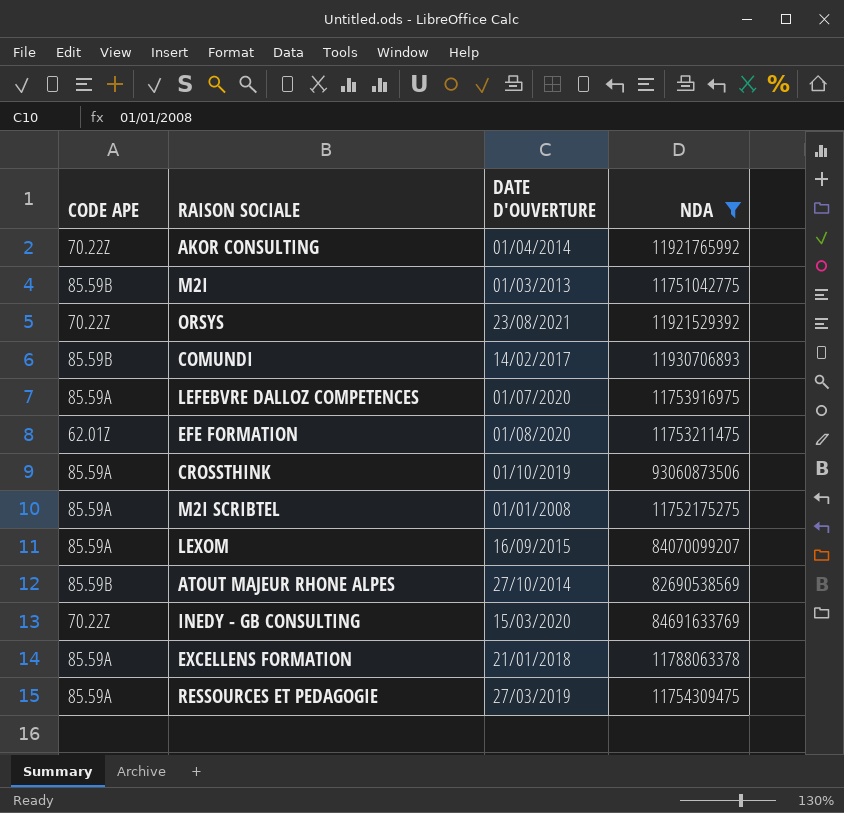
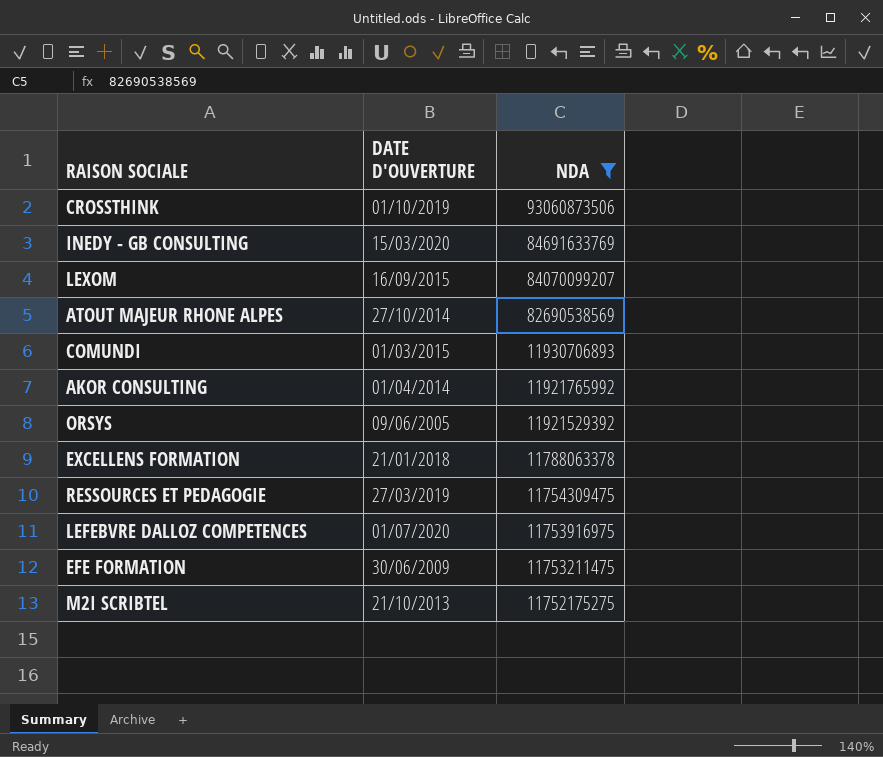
row order: none -> NDA descending
column CODE APE | position: 1 -> none
row M2I: 85.59B | 01/03/2013 | 11751042775 -> none
COMUNDI | DATE D'OUVERTURE: 14/02/2017 -> 01/03/2015
ORSYS | DATE D'OUVERTURE: 23/08/2021 -> 09/06/2005
EFE FORMATION | DATE D'OUVERTURE: 01/08/2020 -> 30/06/2009
M2I SCRIBTEL | DATE D'OUVERTURE: 01/01/2008 -> 21/10/2013

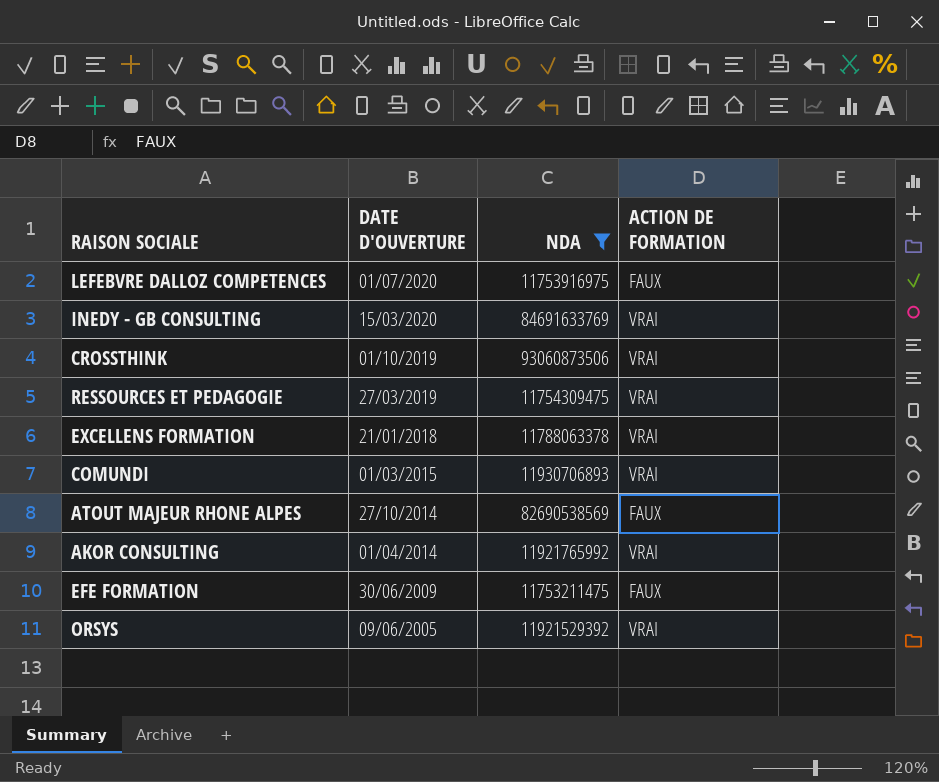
row order: NDA descending -> DATE D'OUVERTURE descending
column ACTION DE FORMATION | position: none -> 4
row LEXOM: 16/09/2015 | 84070099207 -> none
row M2I SCRIBTEL: 21/10/2013 | 11752175275 -> none

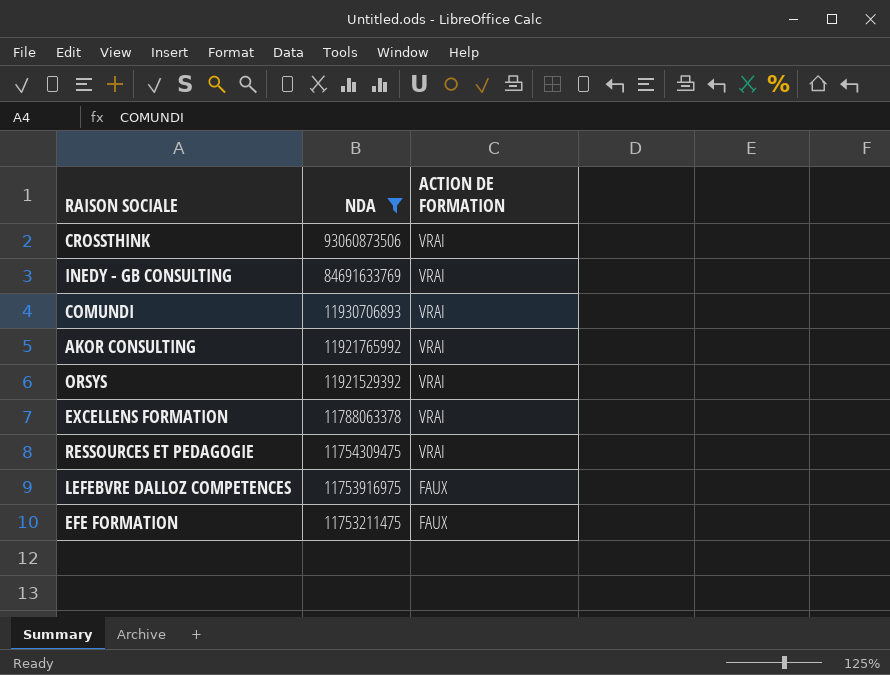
row order: DATE D'OUVERTURE descending -> NDA descending
column DATE D'OUVERTURE | position: 2 -> none
row ATOUT MAJEUR RHONE ALPES: 27/10/2014 | 82690538569 | FAUX -> none

